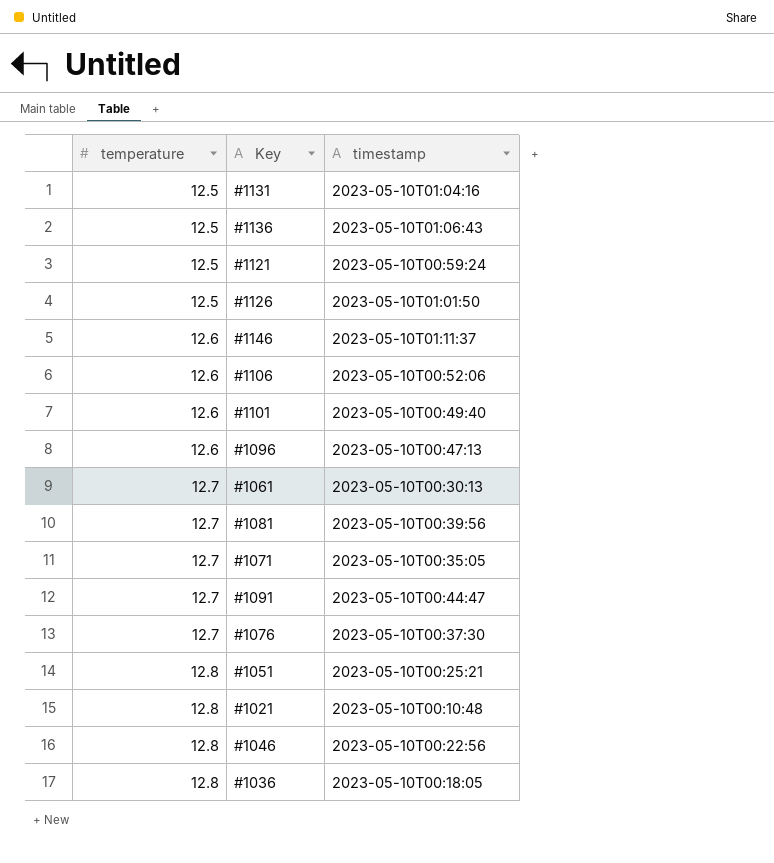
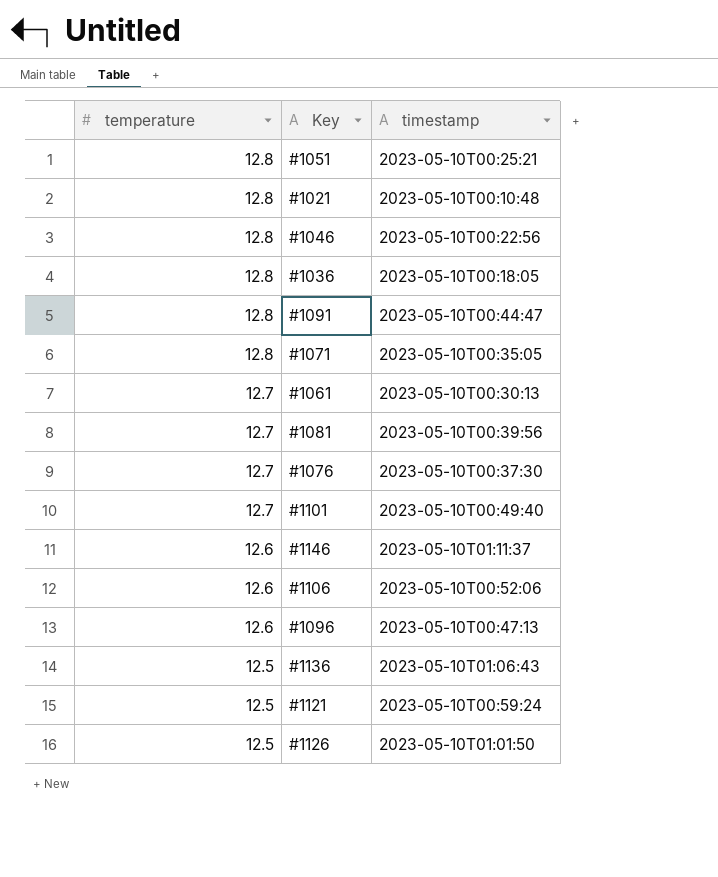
row order: temperature ascending -> temperature descending
row #1131: 12.5 | 2023-05-10T01:04:16 -> none
#1091 | temperature: 12.7 -> 12.8
#1071 | temperature: 12.7 -> 12.8
#1101 | temperature: 12.6 -> 12.7

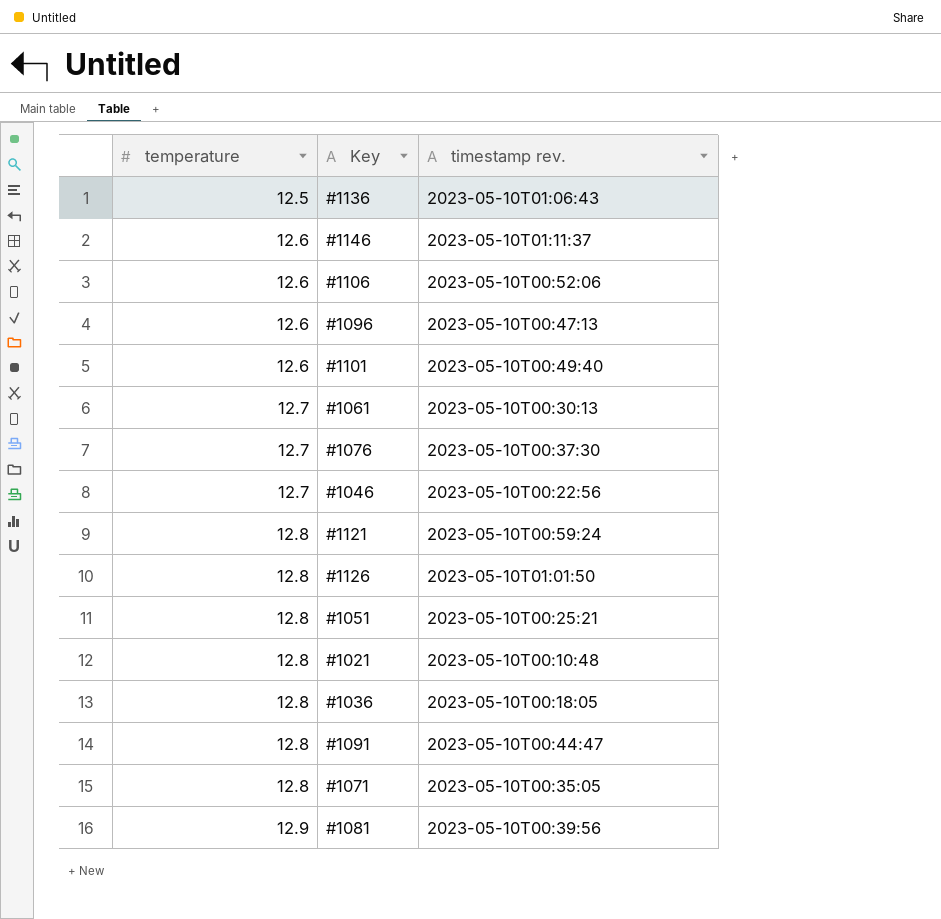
row order: temperature descending -> temperature ascending
column name: timestamp -> timestamp rev.
#1101 | temperature: 12.7 -> 12.6
#1046 | temperature: 12.8 -> 12.7
#1121 | temperature: 12.5 -> 12.8
#1126 | temperature: 12.5 -> 12.8
#1081 | temperature: 12.7 -> 12.9

